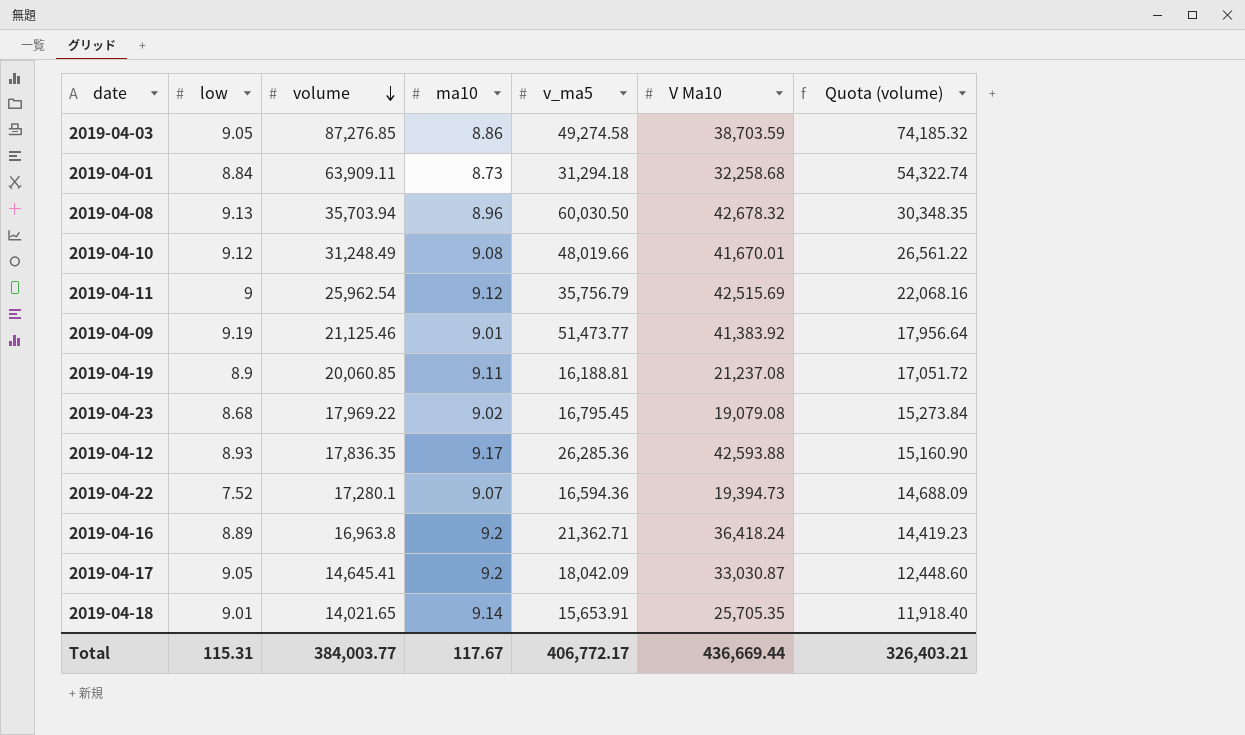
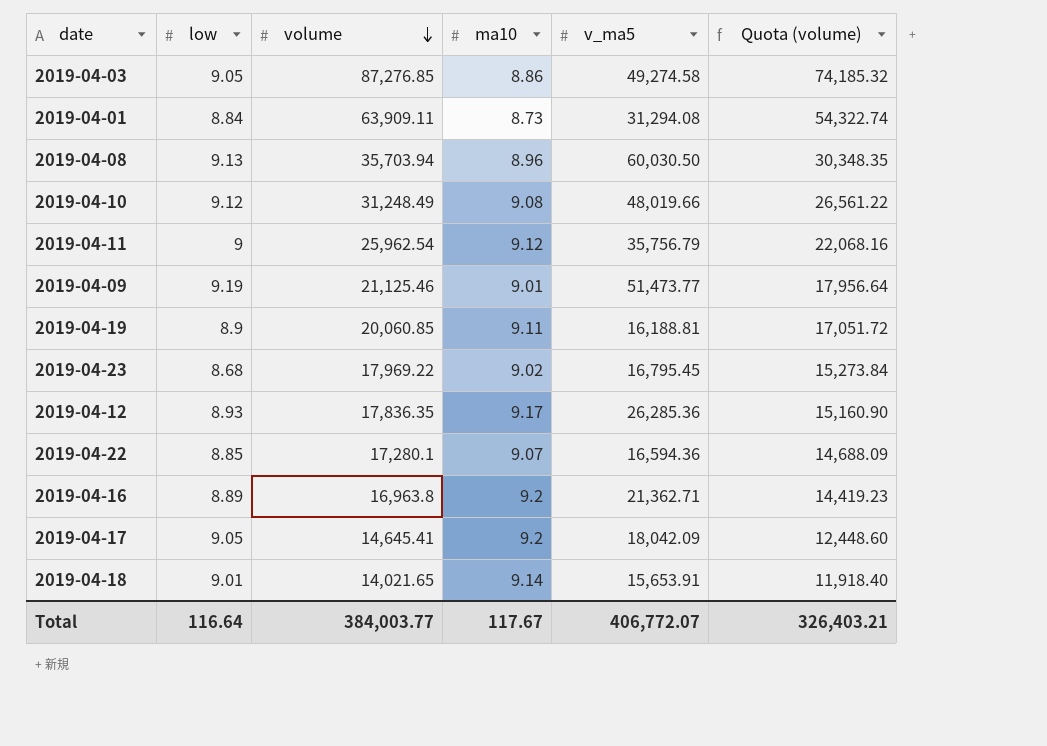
column V Ma10 | position: 6 -> none
2019-04-01 | v_ma5: 31,294.18 -> 31,294.08
2019-04-22 | low: 7.52 -> 8.85
Total | low: 115.31 -> 116.64
Total | v_ma5: 406,772.17 -> 406,772.07

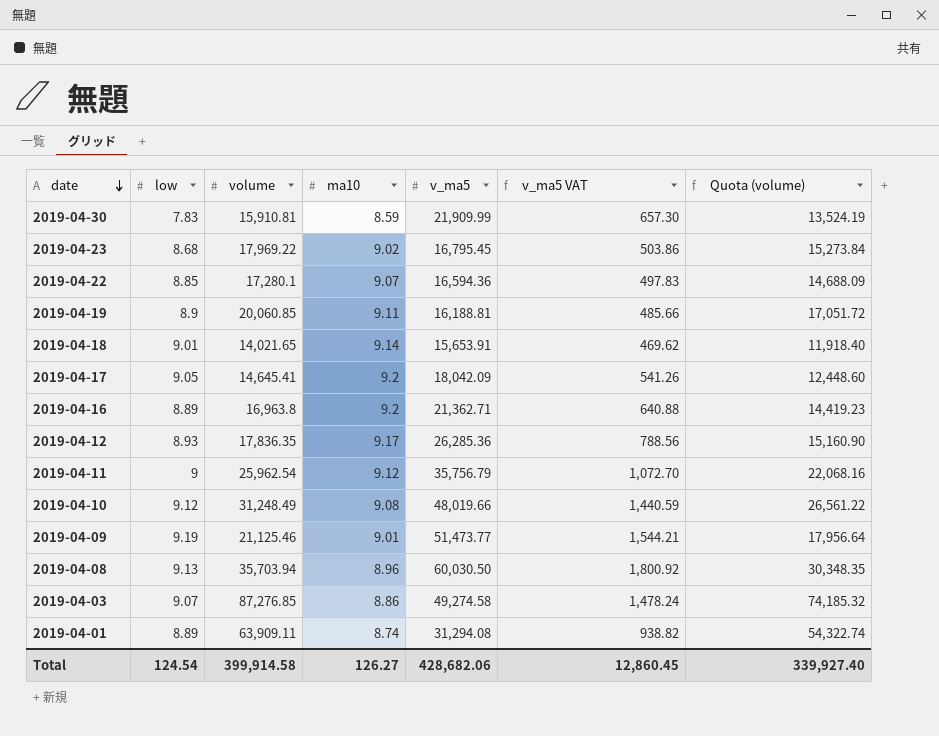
row order: volume descending -> date descending
column v_ma5 VAT | formula: none -> [v_ma5] * 0.03
row 2019-04-30: none -> 7.83 | 15,910.81 | 8.59 | 21,909.99 | 657.30 | 13,524.19
2019-04-03 | low: 9.05 -> 9.07
2019-04-01 | low: 8.84 -> 8.89
2019-04-01 | ma10: 8.73 -> 8.74
Total | low: 116.64 -> 124.54
Total | volume: 384,003.77 -> 399,914.58
Total | ma10: 117.67 -> 126.27
Total | v_ma5: 406,772.07 -> 428,682.06
Total | Quota (volume): 326,403.21 -> 339,927.40

